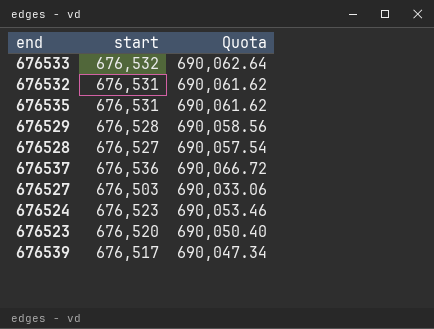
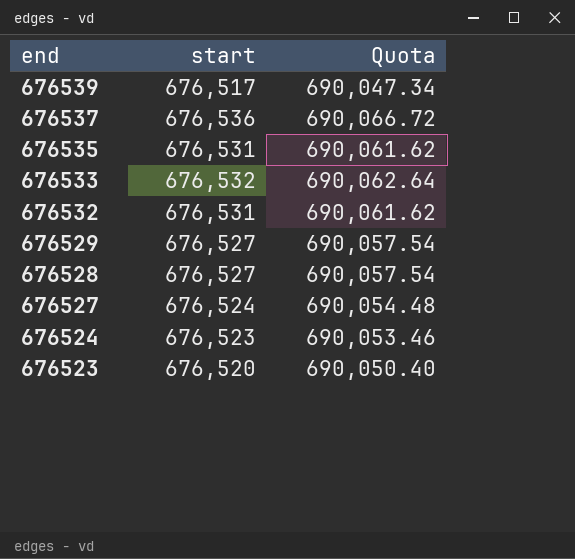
row order: none -> end descending
676529 | start: 676,528 -> 676,527
676529 | Quota: 690,058.56 -> 690,057.54
676527 | start: 676,503 -> 676,524
676527 | Quota: 690,033.06 -> 690,054.48

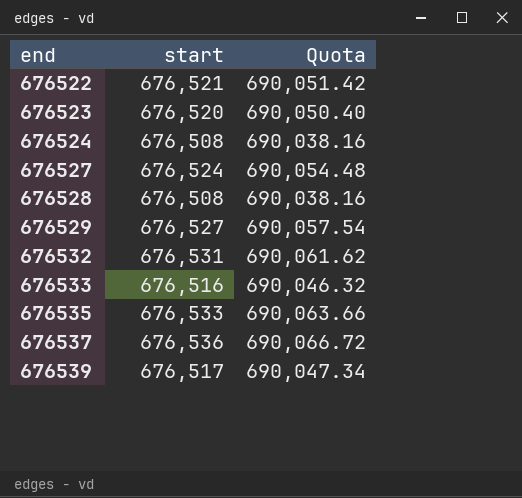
row order: end descending -> end ascending
row 676522: none -> 676,521 | 690,051.42
676524 | start: 676,523 -> 676,508
676524 | Quota: 690,053.46 -> 690,038.16
676528 | start: 676,527 -> 676,508
676528 | Quota: 690,057.54 -> 690,038.16
676533 | start: 676,532 -> 676,516
676533 | Quota: 690,062.64 -> 690,046.32
676535 | start: 676,531 -> 676,533
676535 | Quota: 690,061.62 -> 690,063.66

